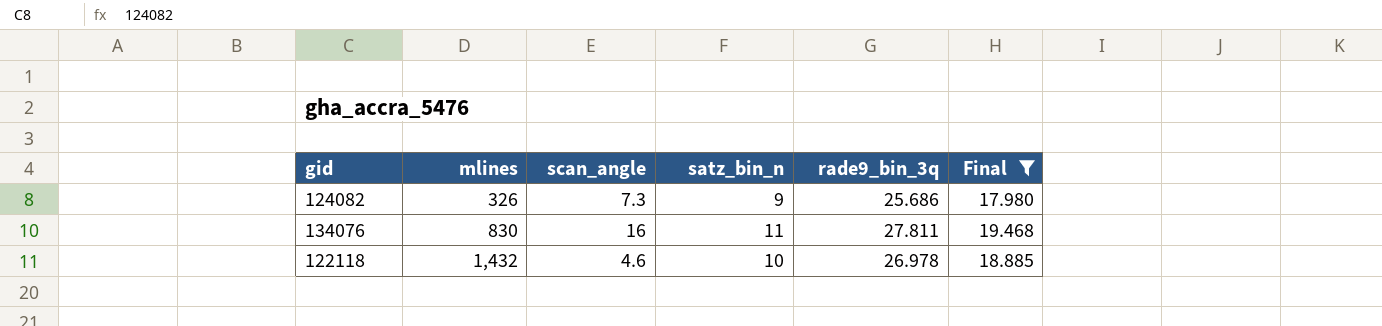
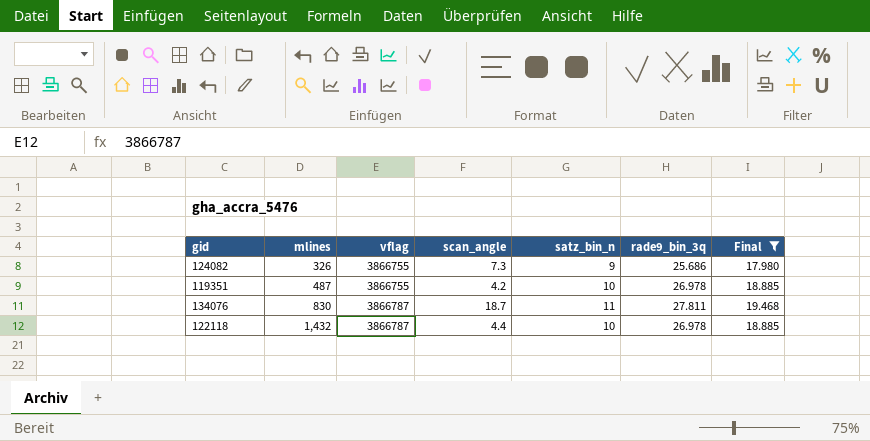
column vflag | position: none -> 3
row 119351: none -> 487 | 3866755 | 4.2 | 10 | 26.978 | 18.885
134076 | scan_angle: 16 -> 18.7
122118 | scan_angle: 4.6 -> 4.4

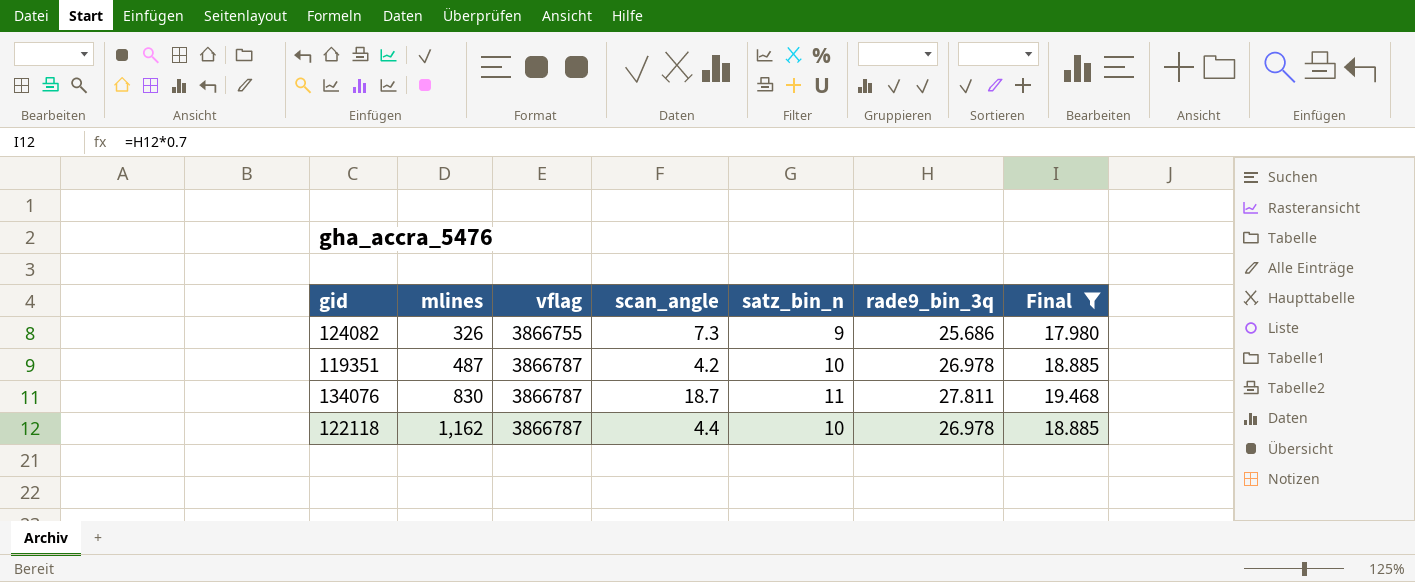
119351 | vflag: 3866755 -> 3866787
122118 | mlines: 1,432 -> 1,162

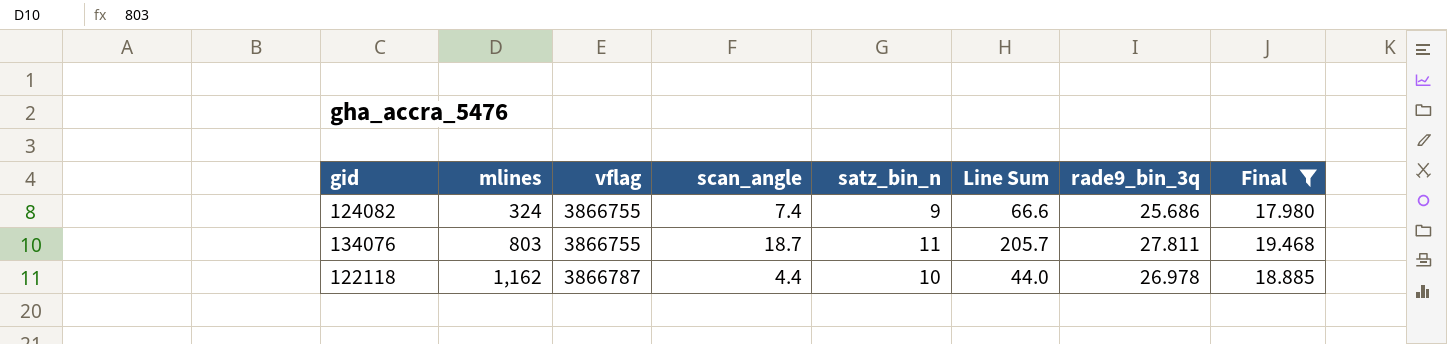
column Line Sum | formula: none -> [scan_angle] * [satz_bin_n]
row 119351: 487 | 3866787 | 4.2 | 10 | 26.978 | 18.885 -> none
124082 | mlines: 326 -> 324
124082 | scan_angle: 7.3 -> 7.4
134076 | mlines: 830 -> 803
134076 | vflag: 3866787 -> 3866755

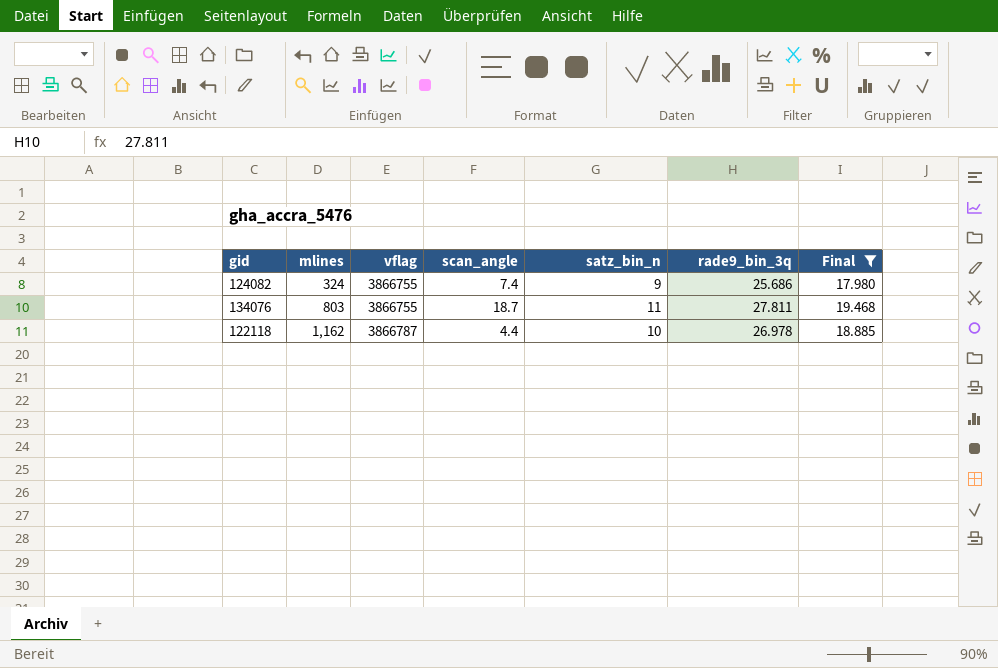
column Line Sum | formula: [scan_angle] * [satz_bin_n] -> none

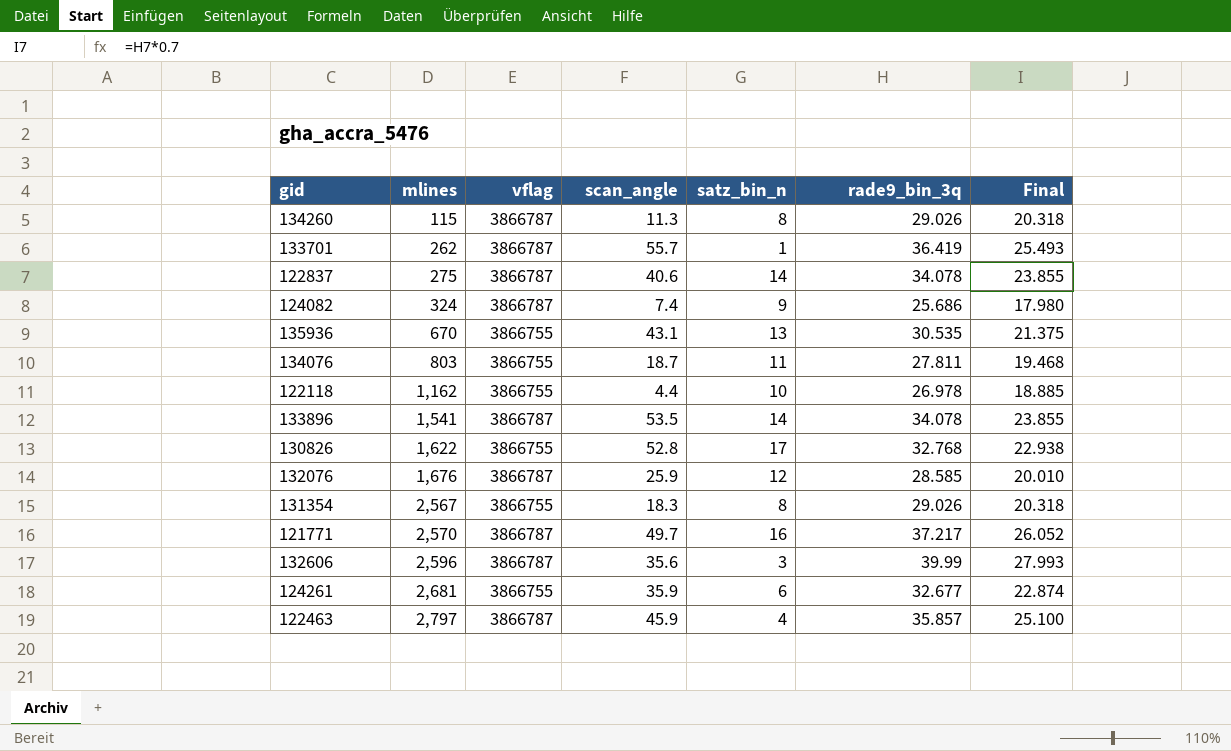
filter: Final <= 19.468 -> none
124082 | vflag: 3866755 -> 3866787
122118 | vflag: 3866787 -> 3866755

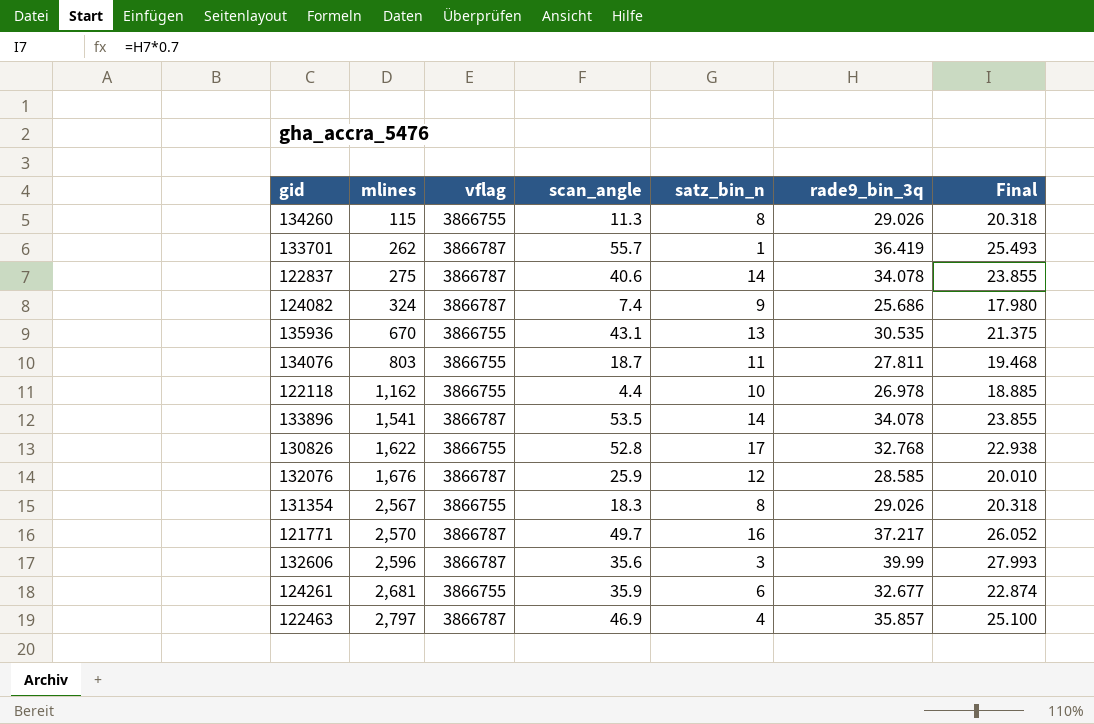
134260 | vflag: 3866787 -> 3866755
122463 | scan_angle: 45.9 -> 46.9

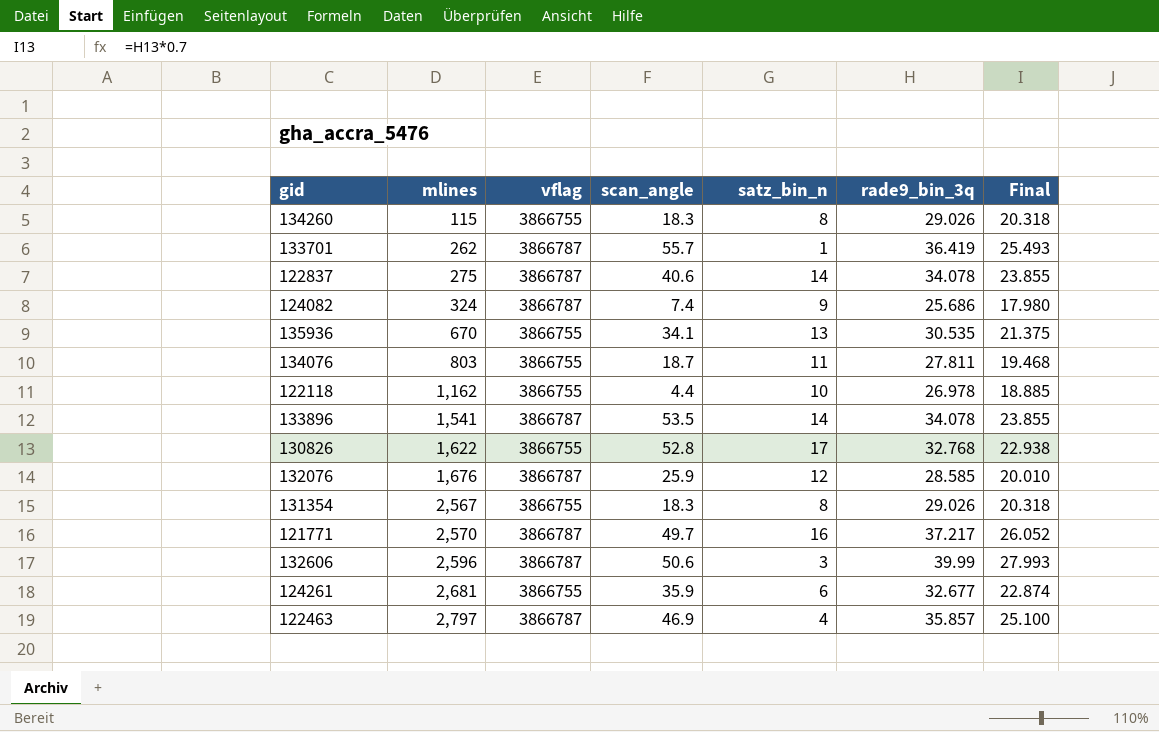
134260 | scan_angle: 11.3 -> 18.3
135936 | scan_angle: 43.1 -> 34.1
132606 | scan_angle: 35.6 -> 50.6

